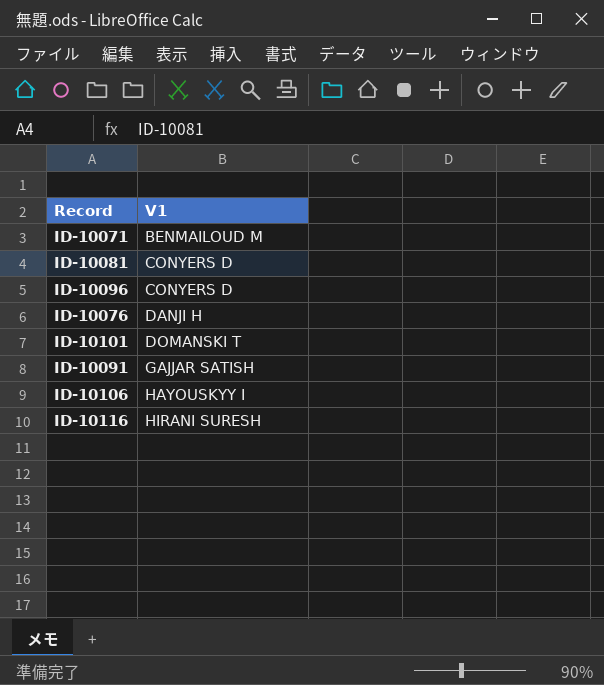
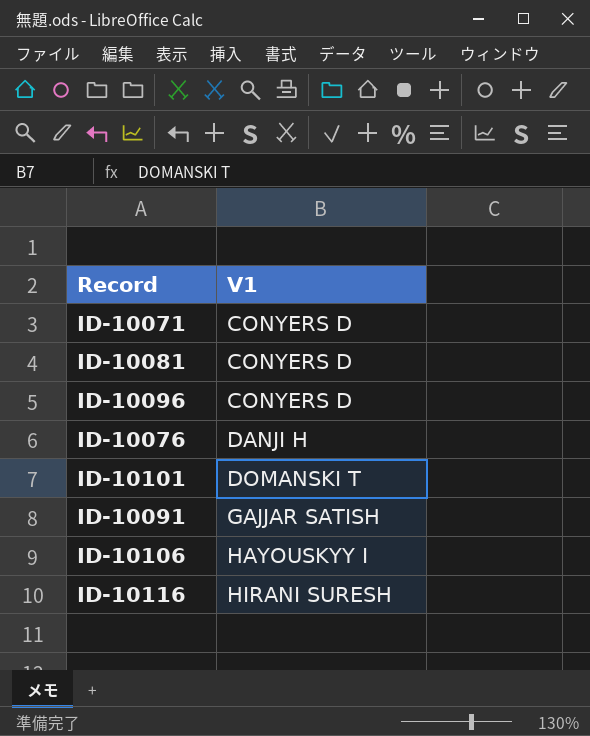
ID-10071 | V1: BENMAILOUD M -> CONYERS D

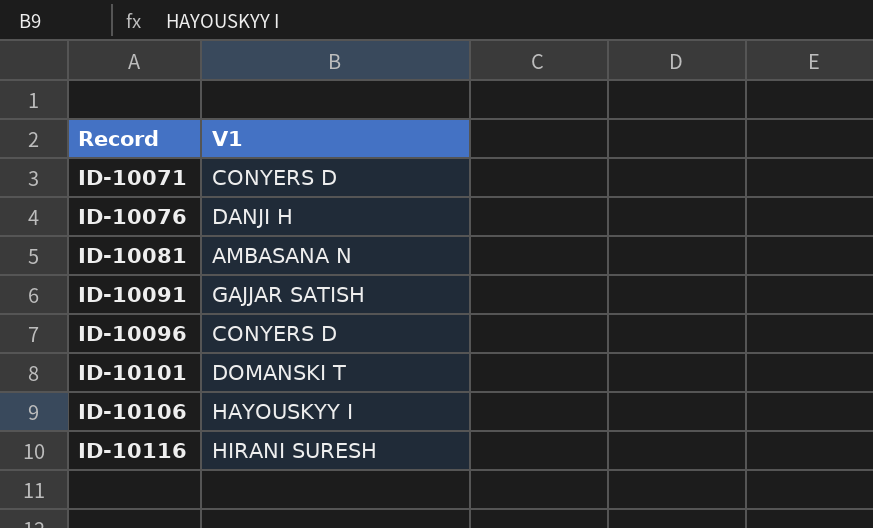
row order: V1 ascending -> Record ascending
ID-10081 | V1: CONYERS D -> AMBASANA N

